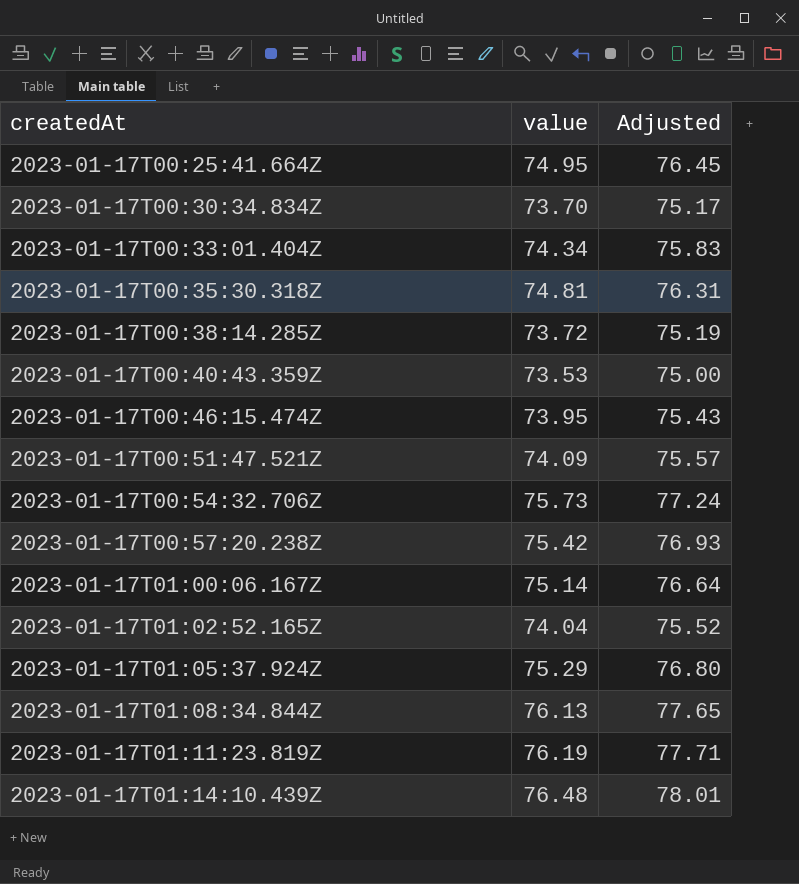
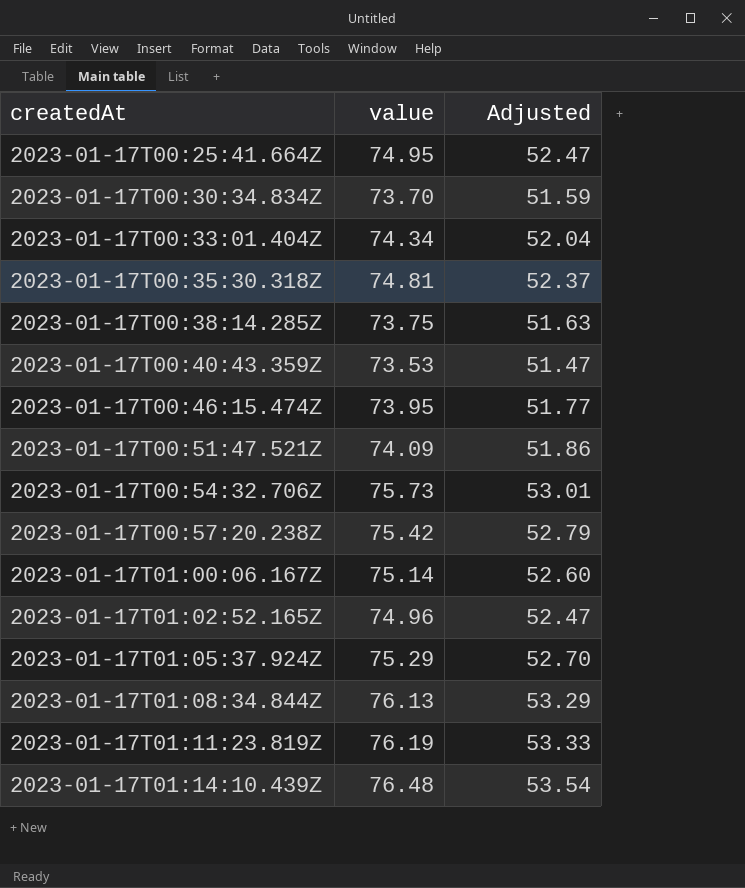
column Adjusted | formula: [value] * 1.02 -> [value] * 0.7
2023-01-17T00:38:14.285Z | value: 73.72 -> 73.75
2023-01-17T01:02:52.165Z | value: 74.04 -> 74.96

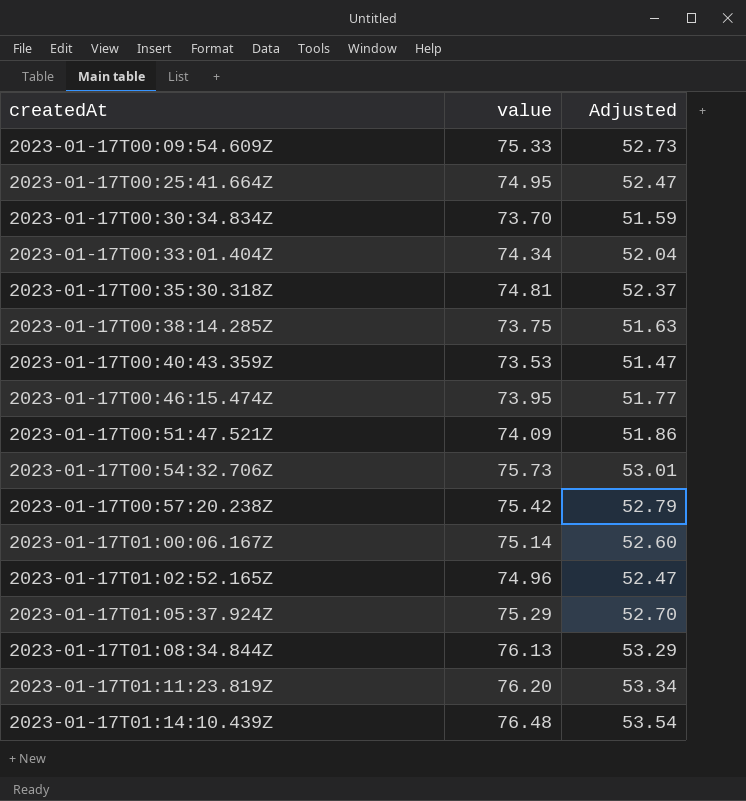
row 2023-01-17T00:09:54.609Z: none -> 75.33 | 52.73
2023-01-17T01:11:23.819Z | value: 76.19 -> 76.20
2023-01-17T01:11:23.819Z | Adjusted: 53.33 -> 53.34

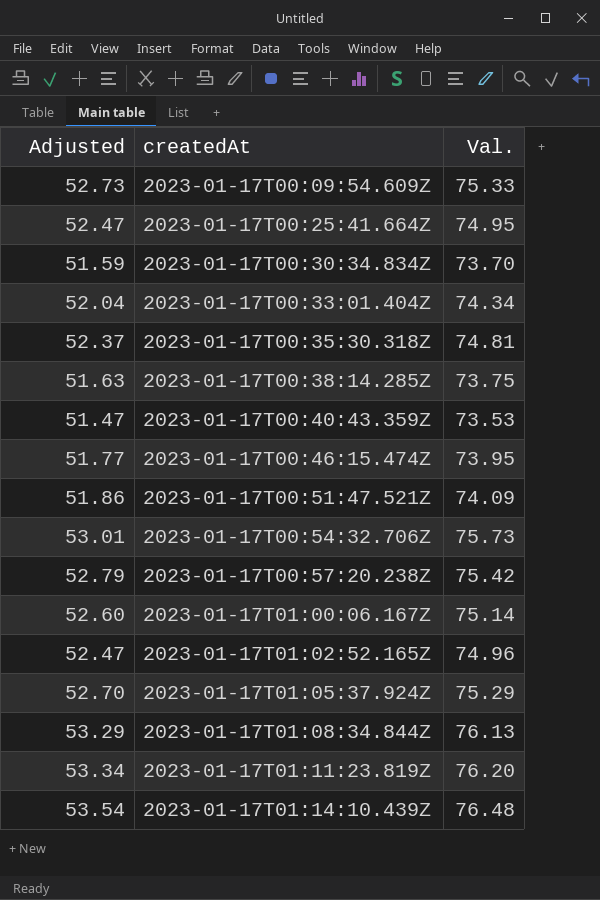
column Adjusted | position: 3 -> 1
column name: value -> Val.

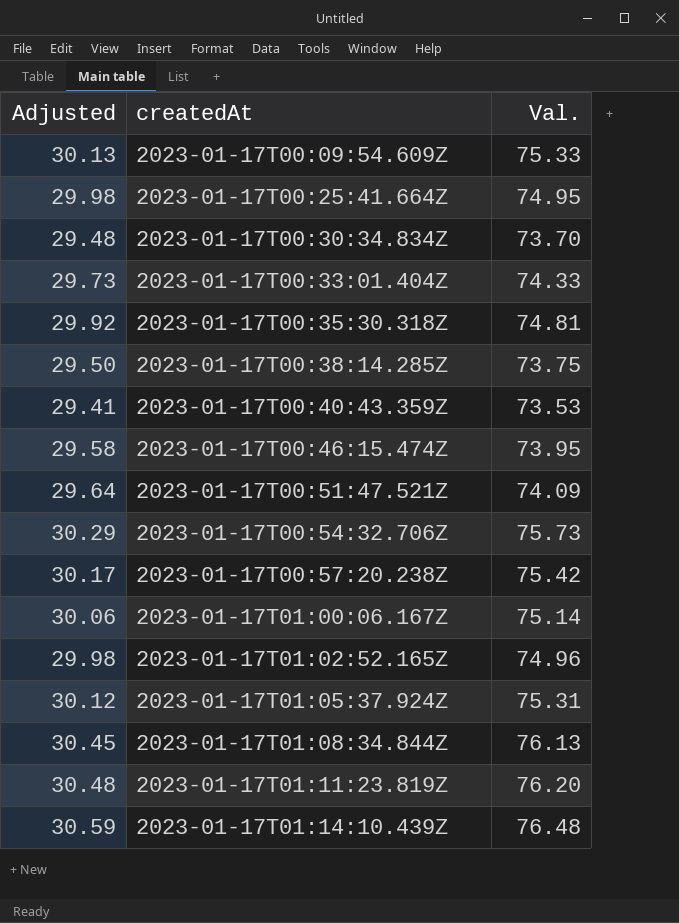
column Adjusted | formula: [Val.] * 0.7 -> [Val.] * 0.4
2023-01-17T00:33:01.404Z | Val.: 74.34 -> 74.33
2023-01-17T01:05:37.924Z | Val.: 75.29 -> 75.31

